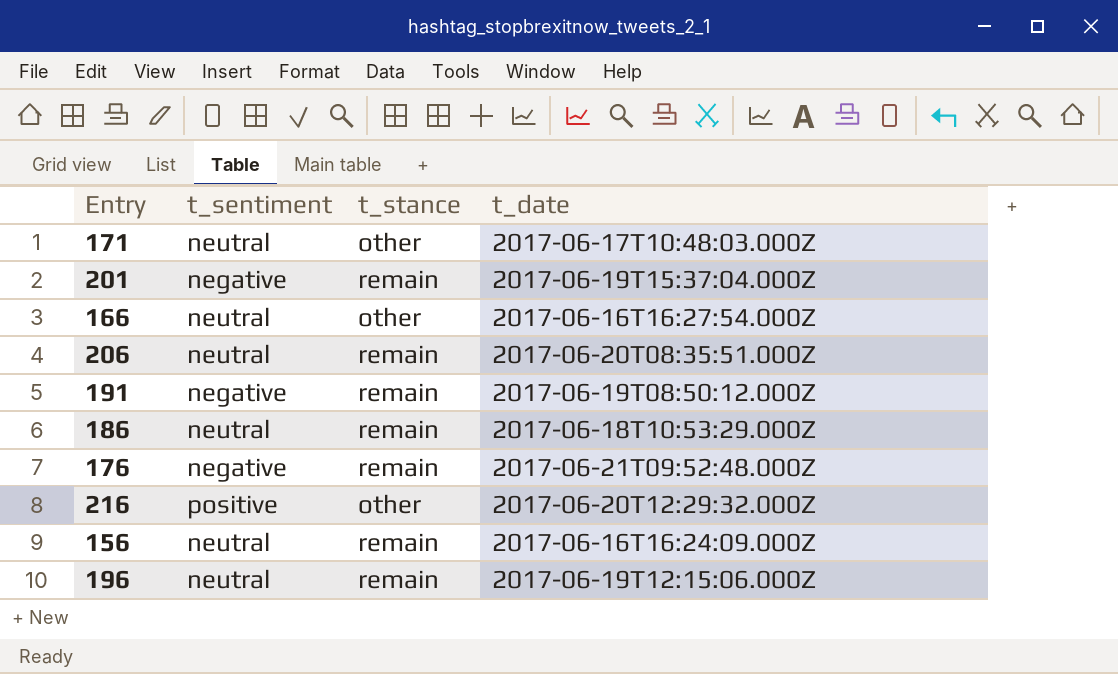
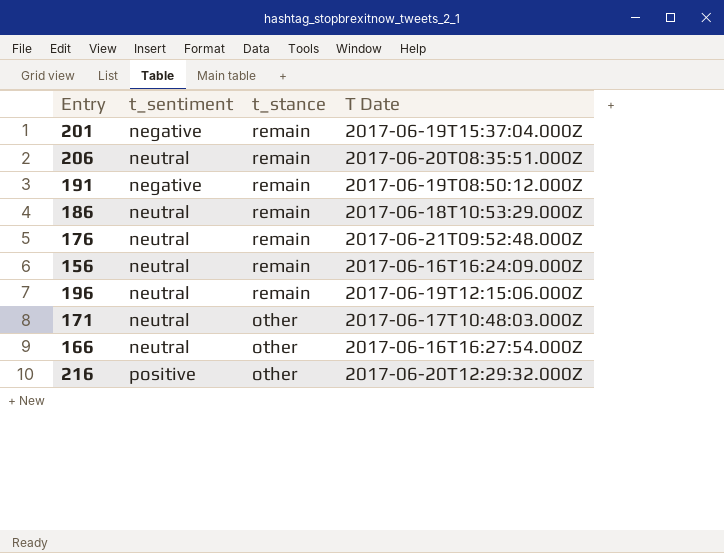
row order: none -> t_stance descending
column name: t_date -> T Date
176 | t_sentiment: negative -> neutral

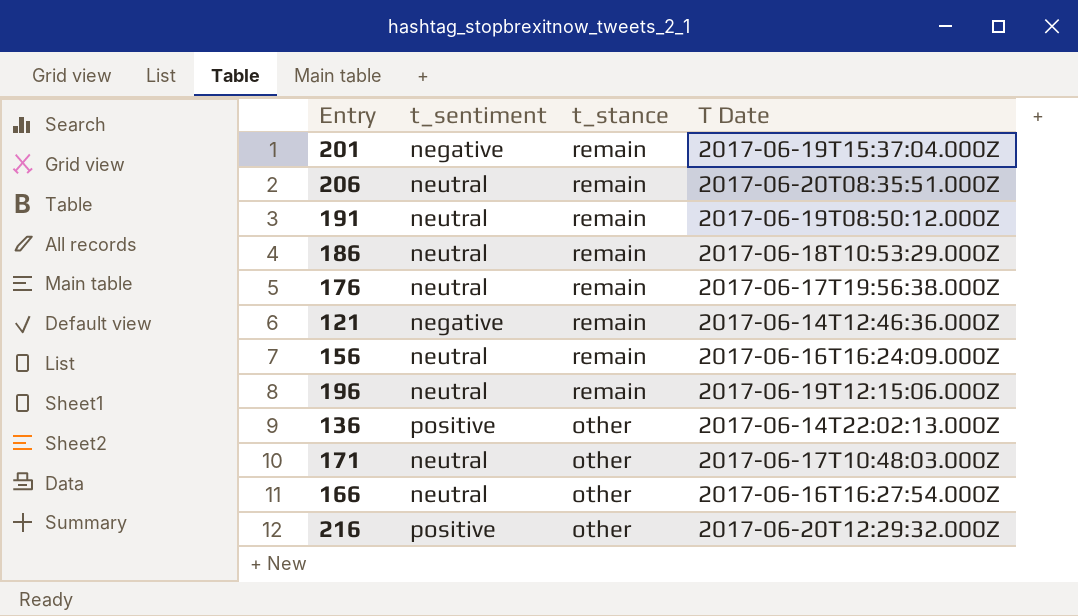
191 | t_sentiment: negative -> neutral
176 | T Date: 2017-06-21T09:52:48.000Z -> 2017-06-17T19:56:38.000Z
row 121: none -> negative | remain | 2017-06-14T12:46:36.000Z
row 136: none -> positive | other | 2017-06-14T22:02:13.000Z

